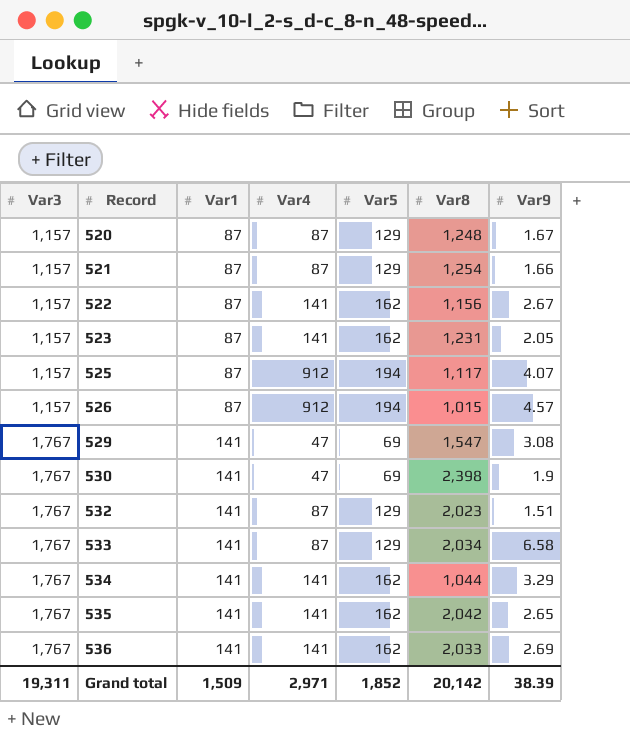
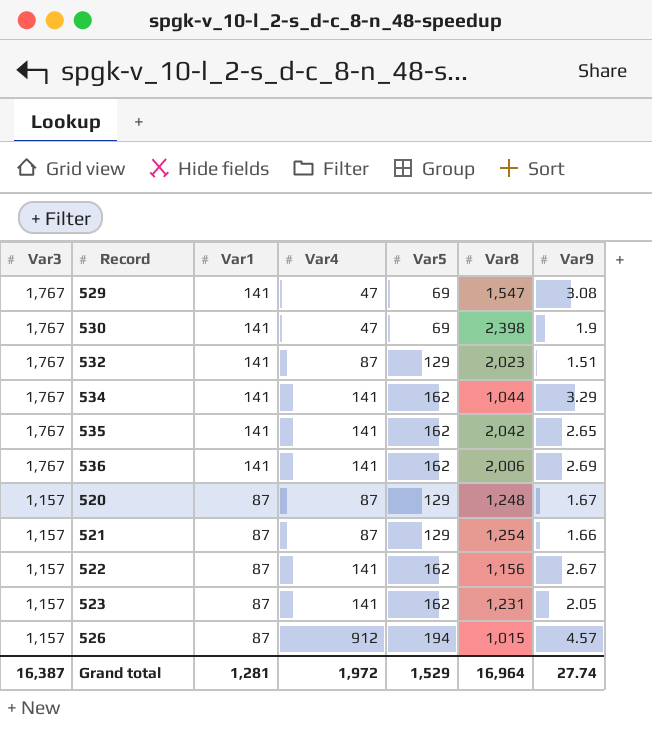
row order: Var3 ascending -> Var3 descending
row 525: 1,157 | 87 | 912 | 194 | 1,117 | 4.07 -> none
row 533: 1,767 | 141 | 87 | 129 | 2,034 | 6.58 -> none
536 | Var8: 2,033 -> 2,006
Grand total | Var3: 19,311 -> 16,387
Grand total | Var1: 1,509 -> 1,281
Grand total | Var4: 2,971 -> 1,972
Grand total | Var5: 1,852 -> 1,529
Grand total | Var8: 20,142 -> 16,964
Grand total | Var9: 38.39 -> 27.74

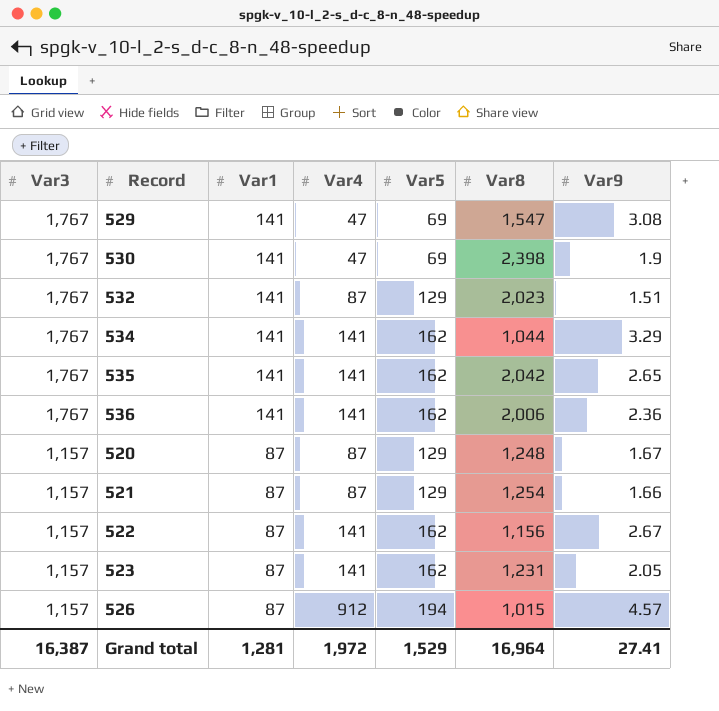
536 | Var9: 2.69 -> 2.36
Grand total | Var9: 27.74 -> 27.41

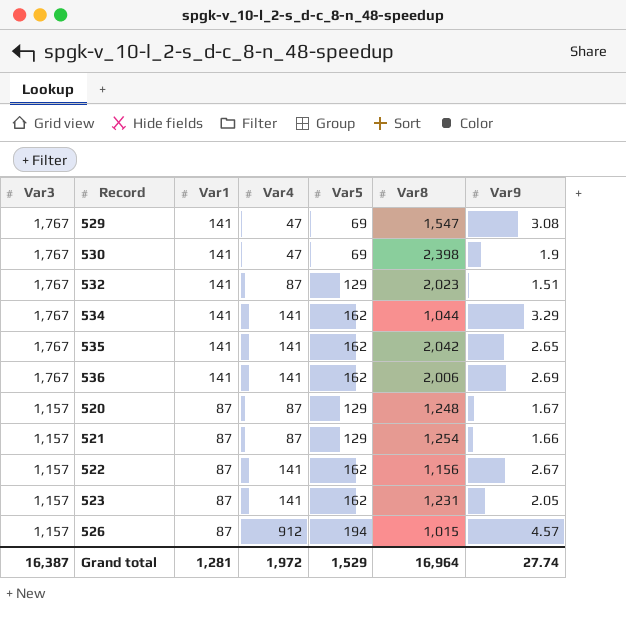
536 | Var9: 2.36 -> 2.69
Grand total | Var9: 27.41 -> 27.74

